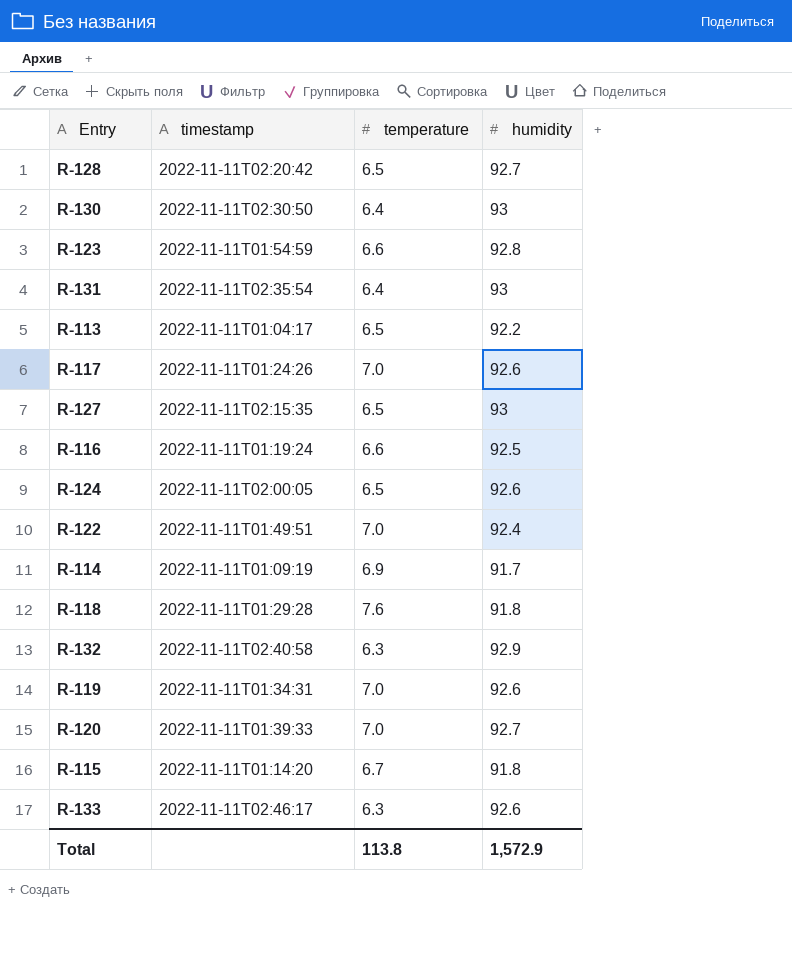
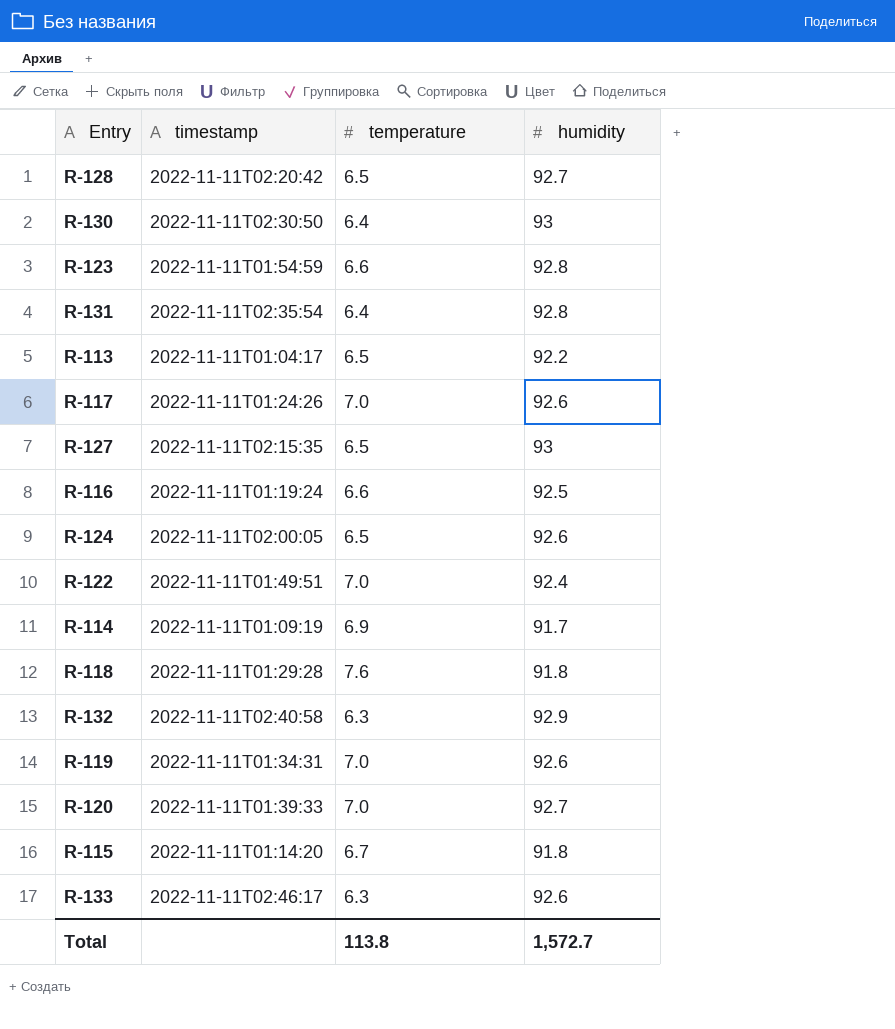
R-131 | humidity: 93 -> 92.8
Total | humidity: 1,572.9 -> 1,572.7

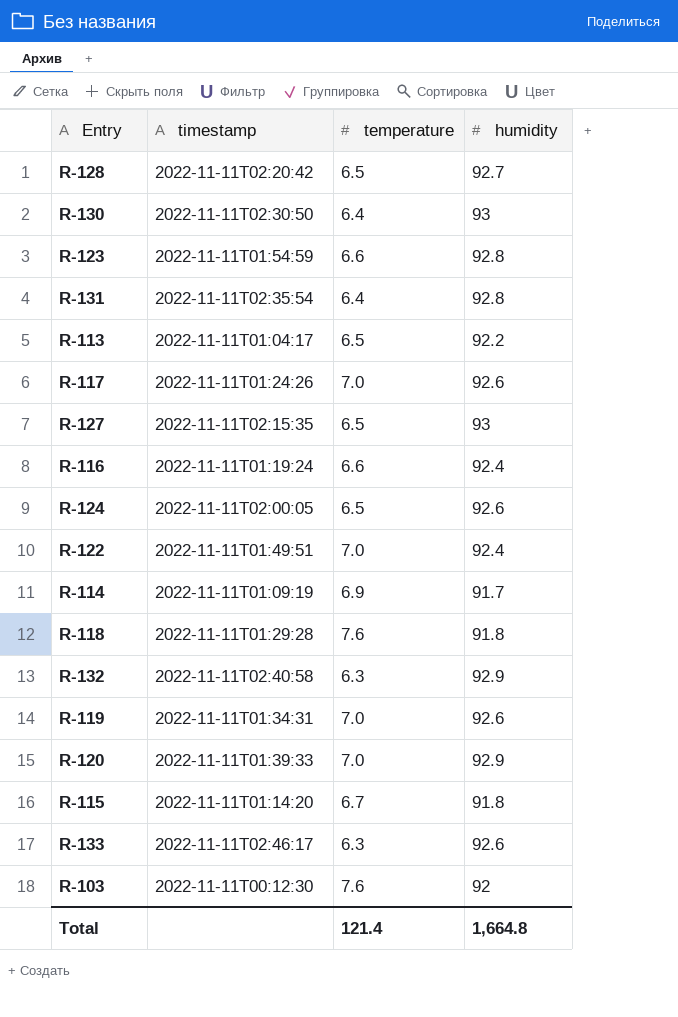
R-116 | humidity: 92.5 -> 92.4
R-120 | humidity: 92.7 -> 92.9
row R-103: none -> 2022-11-11T00:12:30 | 7.6 | 92
Total | temperature: 113.8 -> 121.4
Total | humidity: 1,572.7 -> 1,664.8

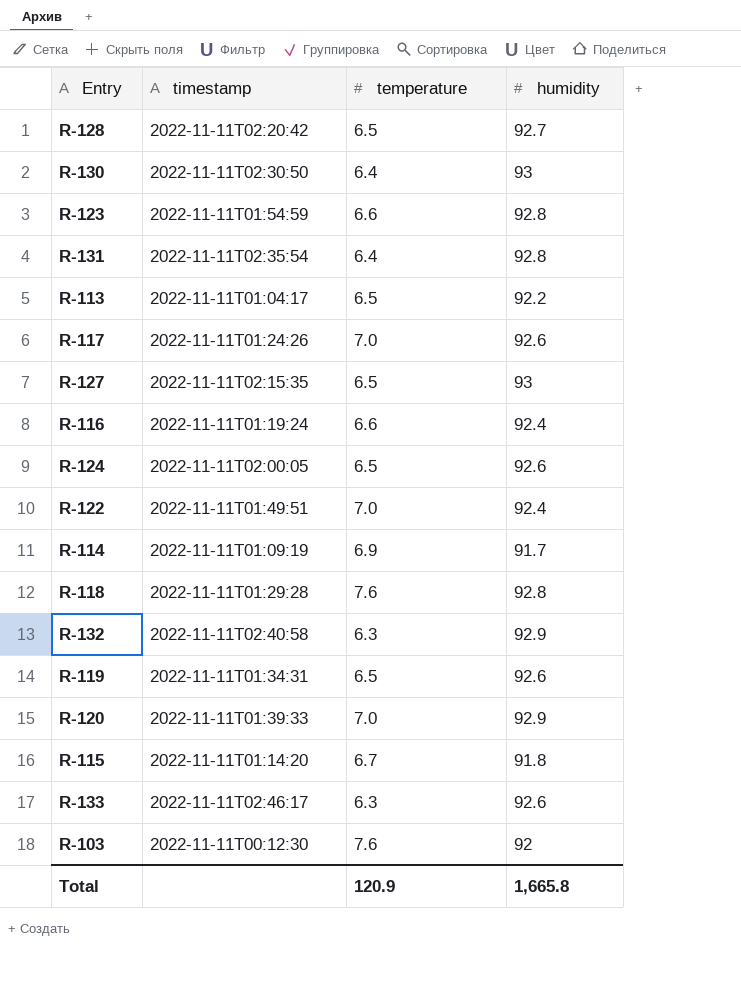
R-118 | humidity: 91.8 -> 92.8
R-119 | temperature: 7.0 -> 6.5
Total | temperature: 121.4 -> 120.9
Total | humidity: 1,664.8 -> 1,665.8

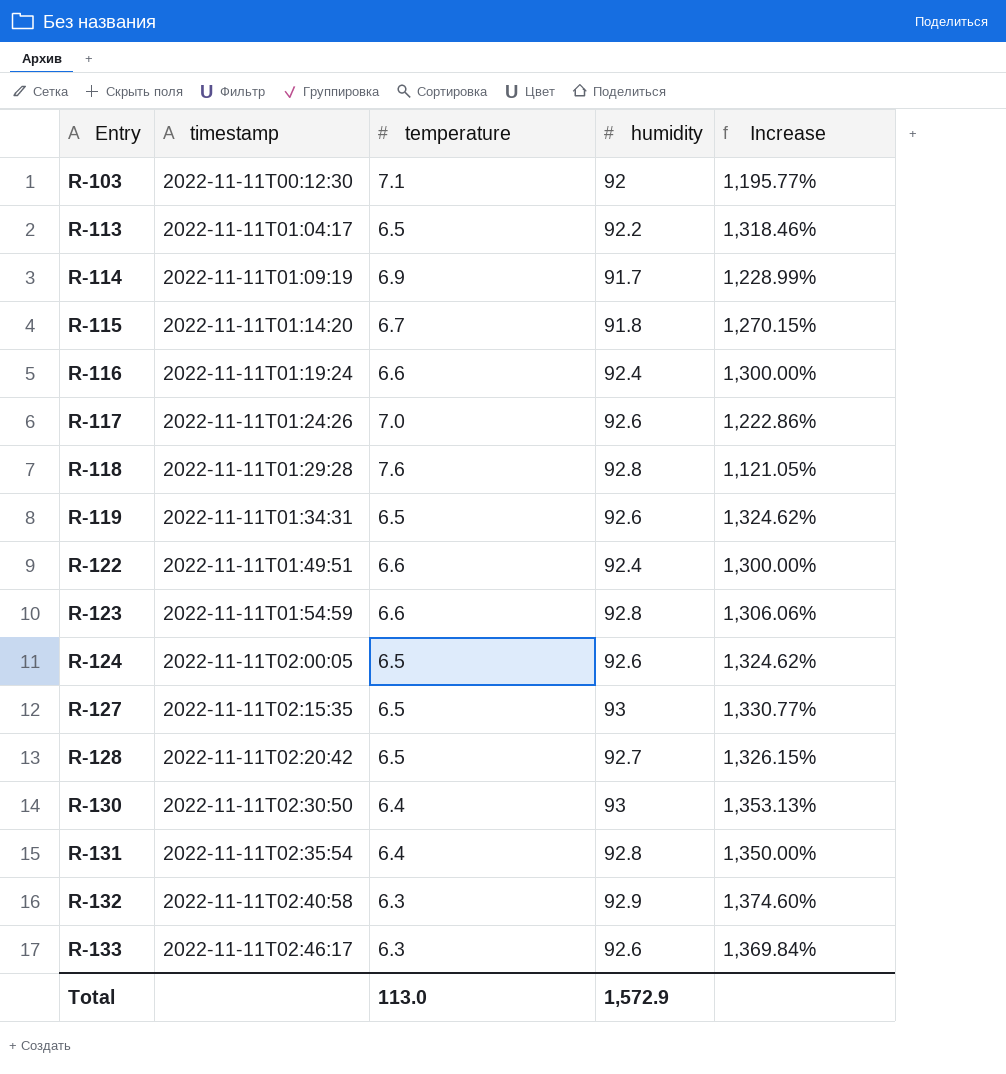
row order: none -> Entry ascending
column Increase | formula: none -> ([humidity] - [temperature]) / [temperature]
row R-120: 2022-11-11T01:39:33 | 7.0 | 92.9 -> none
R-103 | temperature: 7.6 -> 7.1
R-122 | temperature: 7.0 -> 6.6
Total | temperature: 120.9 -> 113.0
Total | humidity: 1,665.8 -> 1,572.9

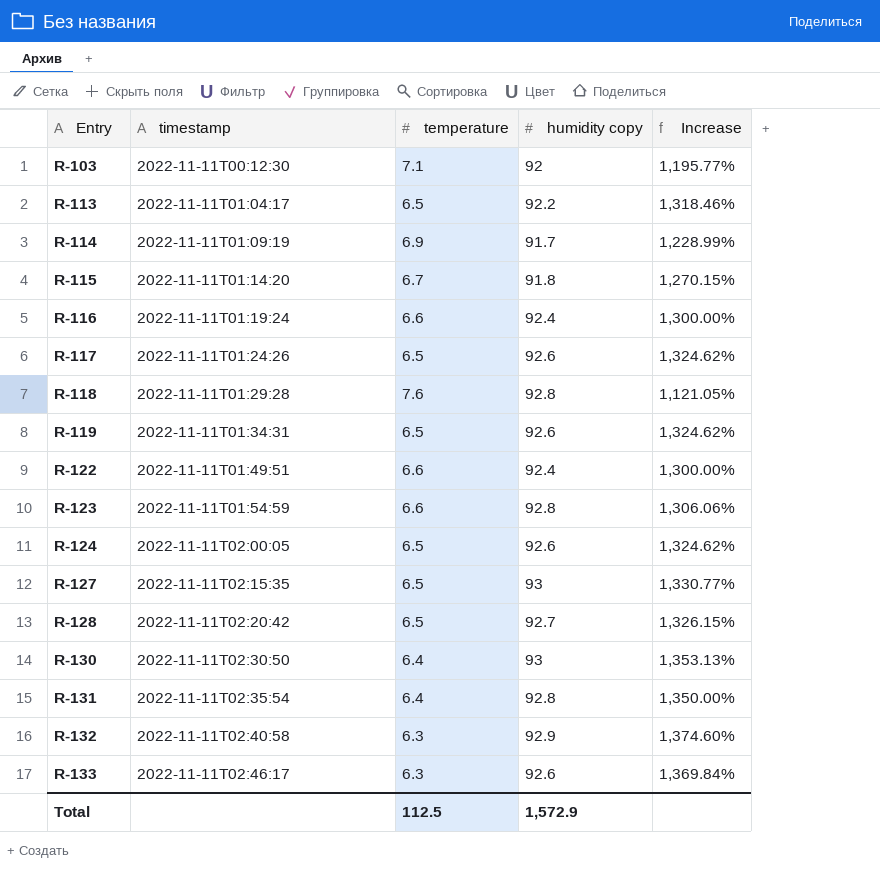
column name: humidity -> humidity copy
R-117 | temperature: 7.0 -> 6.5
R-117 | Increase: 1,222.86% -> 1,324.62%
Total | temperature: 113.0 -> 112.5

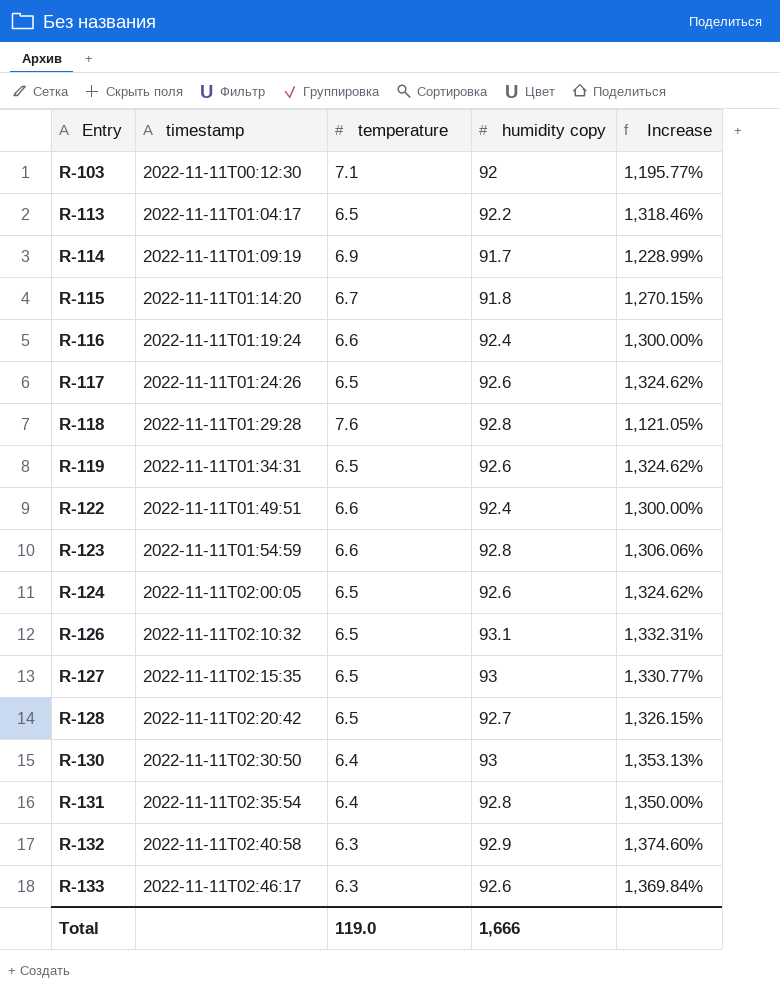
row R-126: none -> 2022-11-11T02:10:32 | 6.5 | 93.1 | 1,332.31%
Total | temperature: 112.5 -> 119.0
Total | humidity copy: 1,572.9 -> 1,666

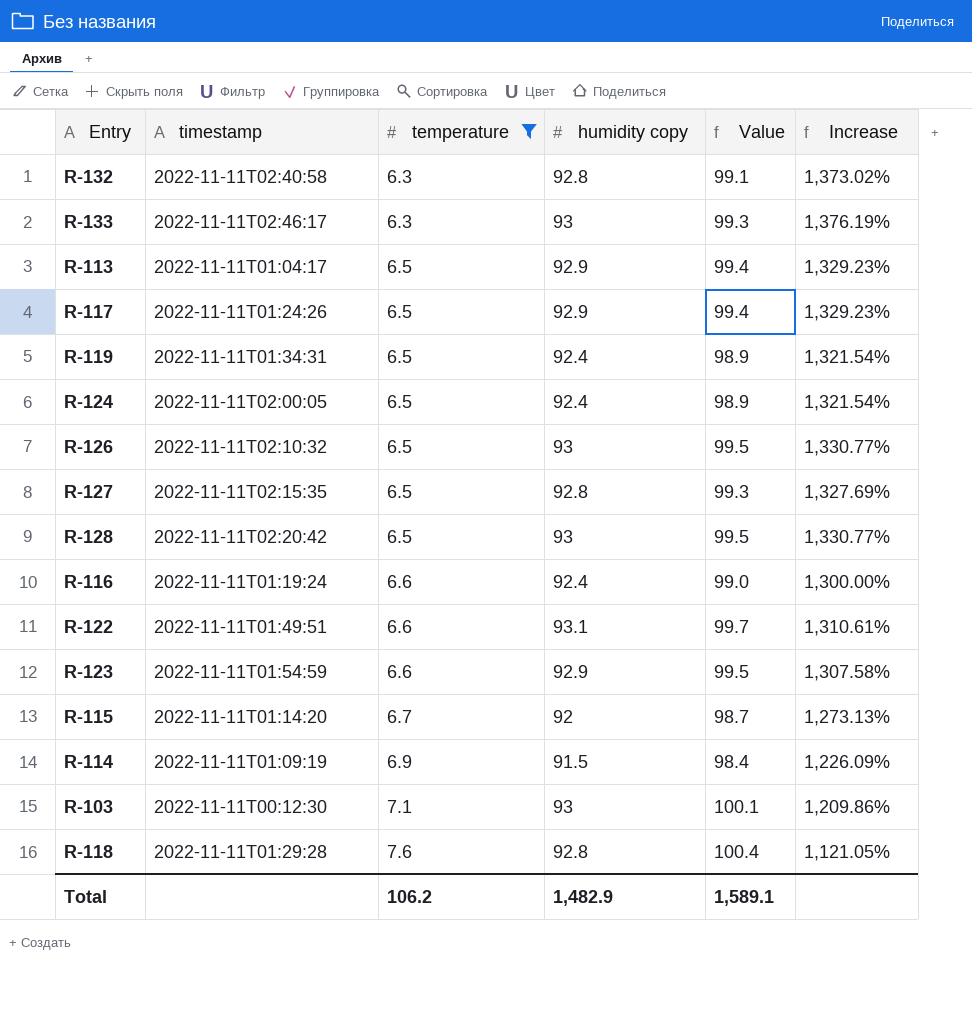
filter: none -> temperature != 6.4
row order: Entry ascending -> temperature ascending
column Value | formula: none -> [temperature] + [humidity copy]
R-132 | humidity copy: 92.9 -> 92.8
R-132 | Increase: 1,374.60% -> 1,373.02%
R-133 | humidity copy: 92.6 -> 93
R-133 | Increase: 1,369.84% -> 1,376.19%
R-113 | humidity copy: 92.2 -> 92.9
R-113 | Increase: 1,318.46% -> 1,329.23%
R-117 | humidity copy: 92.6 -> 92.9
R-117 | Increase: 1,324.62% -> 1,329.23%
R-119 | humidity copy: 92.6 -> 92.4
R-119 | Increase: 1,324.62% -> 1,321.54%
R-124 | humidity copy: 92.6 -> 92.4
R-124 | Increase: 1,324.62% -> 1,321.54%
R-126 | humidity copy: 93.1 -> 93
R-126 | Increase: 1,332.31% -> 1,330.77%
R-127 | humidity copy: 93 -> 92.8
R-127 | Increase: 1,330.77% -> 1,327.69%
R-128 | humidity copy: 92.7 -> 93
R-128 | Increase: 1,326.15% -> 1,330.77%
R-122 | humidity copy: 92.4 -> 93.1
R-122 | Increase: 1,300.00% -> 1,310.61%
R-123 | humidity copy: 92.8 -> 92.9
R-123 | Increase: 1,306.06% -> 1,307.58%
R-115 | humidity copy: 91.8 -> 92
R-115 | Increase: 1,270.15% -> 1,273.13%
R-114 | humidity copy: 91.7 -> 91.5
R-114 | Increase: 1,228.99% -> 1,226.09%
R-103 | humidity copy: 92 -> 93
R-103 | Increase: 1,195.77% -> 1,209.86%
Total | temperature: 119.0 -> 106.2
Total | humidity copy: 1,666 -> 1,482.9

